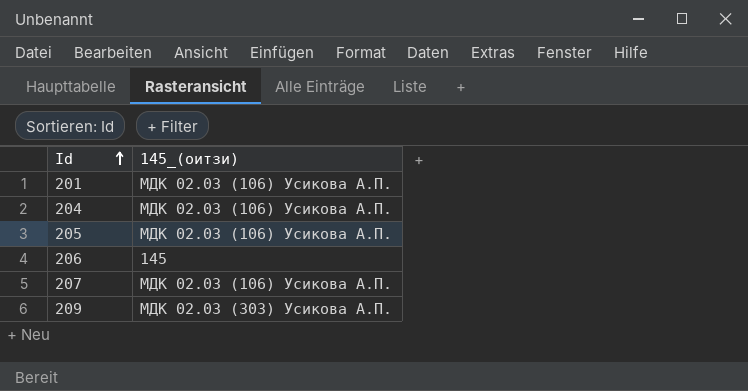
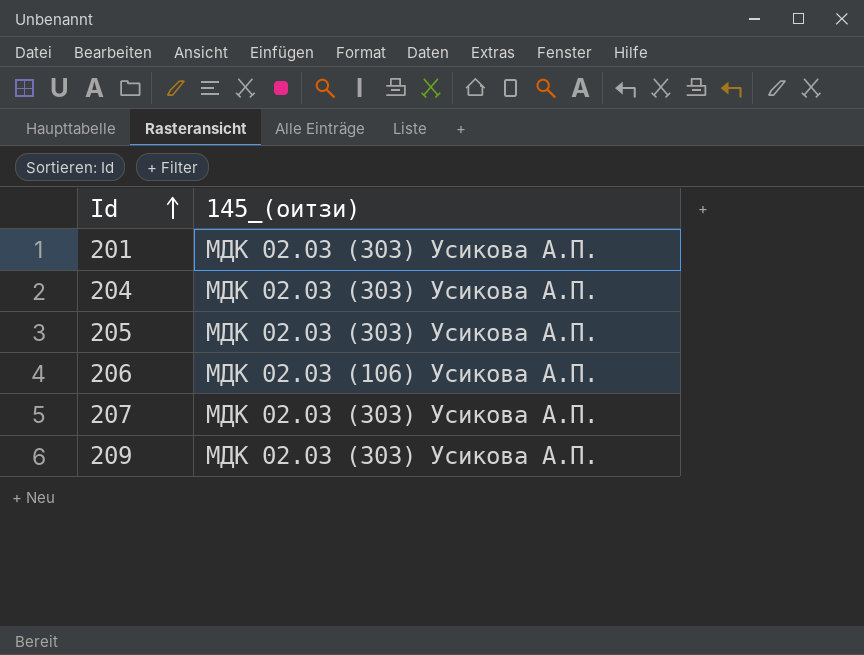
201 | 145_(оитзи): МДК 02.03 (106) Усикова А.П. -> МДК 02.03 (303) Усикова А.П.
204 | 145_(оитзи): МДК 02.03 (106) Усикова А.П. -> МДК 02.03 (303) Усикова А.П.
205 | 145_(оитзи): МДК 02.03 (106) Усикова А.П. -> МДК 02.03 (303) Усикова А.П.
206 | 145_(оитзи): 145 -> МДК 02.03 (106) Усикова А.П.
207 | 145_(оитзи): МДК 02.03 (106) Усикова А.П. -> МДК 02.03 (303) Усикова А.П.

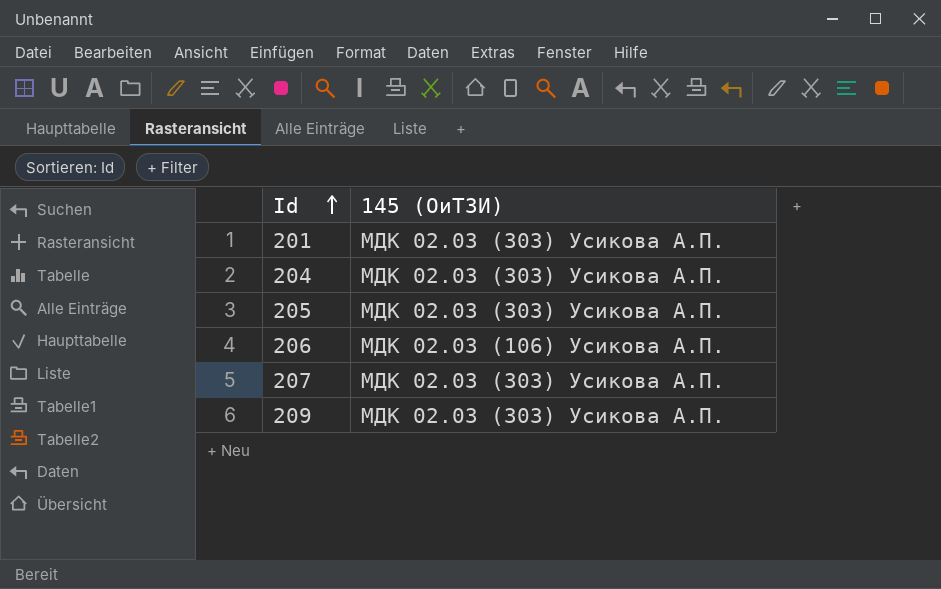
column name: 145_(оитзи) -> 145 (ОиТЗИ)

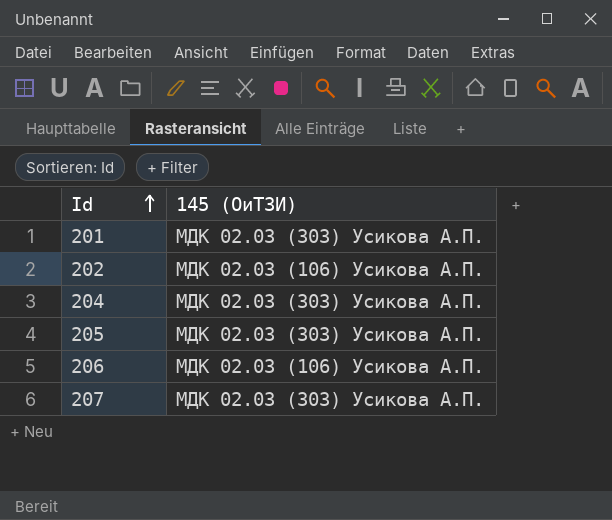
row 209: МДК 02.03 (303) Усикова А.П. -> none
row 202: none -> МДК 02.03 (106) Усикова А.П.

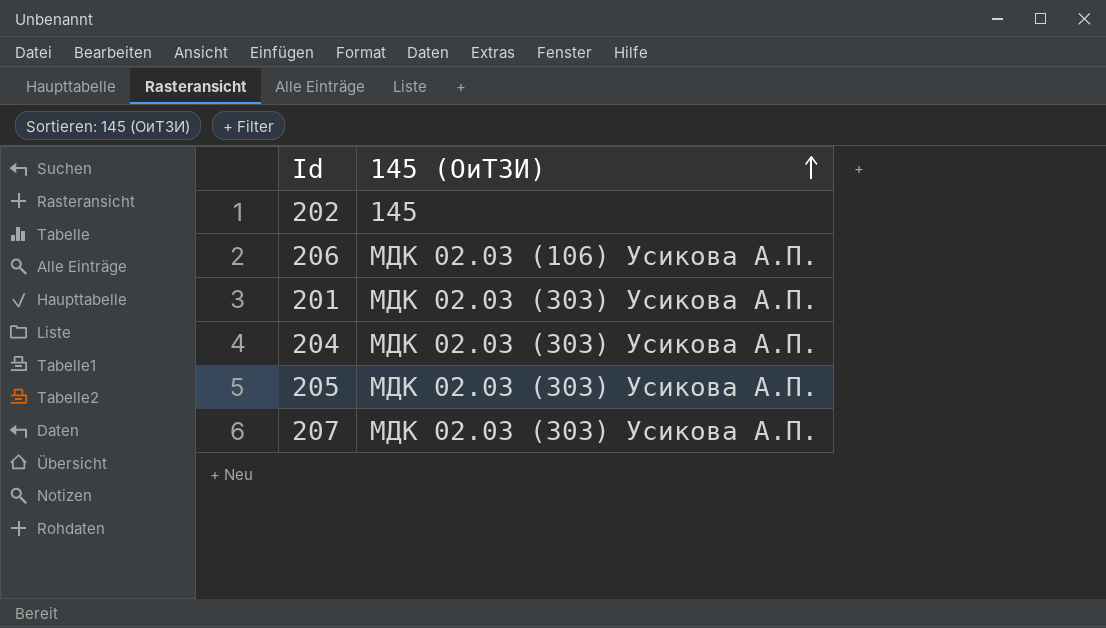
row order: Id ascending -> 145 (ОиТЗИ) ascending
202 | 145 (ОиТЗИ): МДК 02.03 (106) Усикова А.П. -> 145

